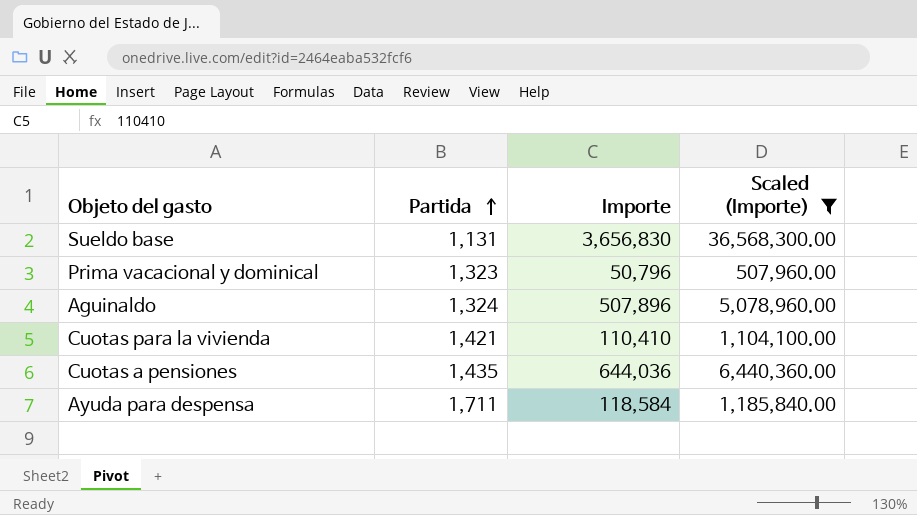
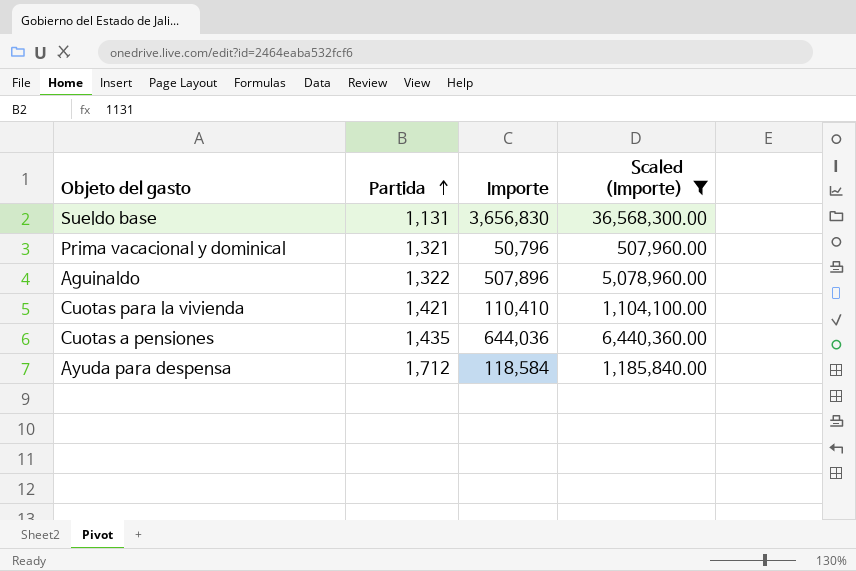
Prima vacacional y dominical | Partida: 1,323 -> 1,321
Aguinaldo | Partida: 1,324 -> 1,322
Ayuda para despensa | Partida: 1,711 -> 1,712

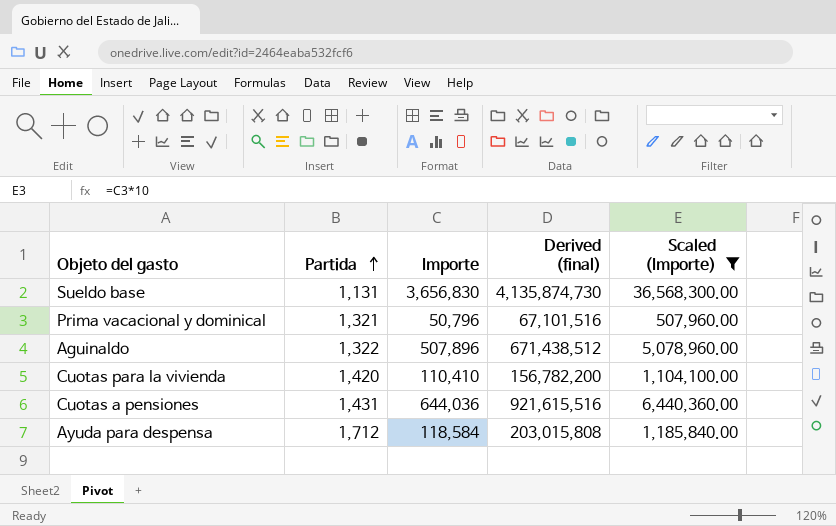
column Derived (final) | formula: none -> [Partida] * [Importe]
Cuotas para la vivienda | Partida: 1,421 -> 1,420
Cuotas a pensiones | Partida: 1,435 -> 1,431

